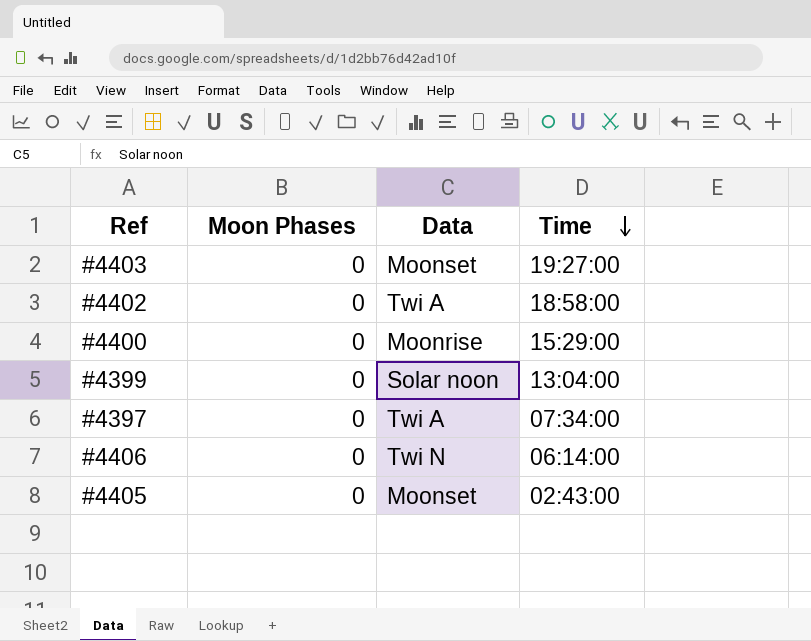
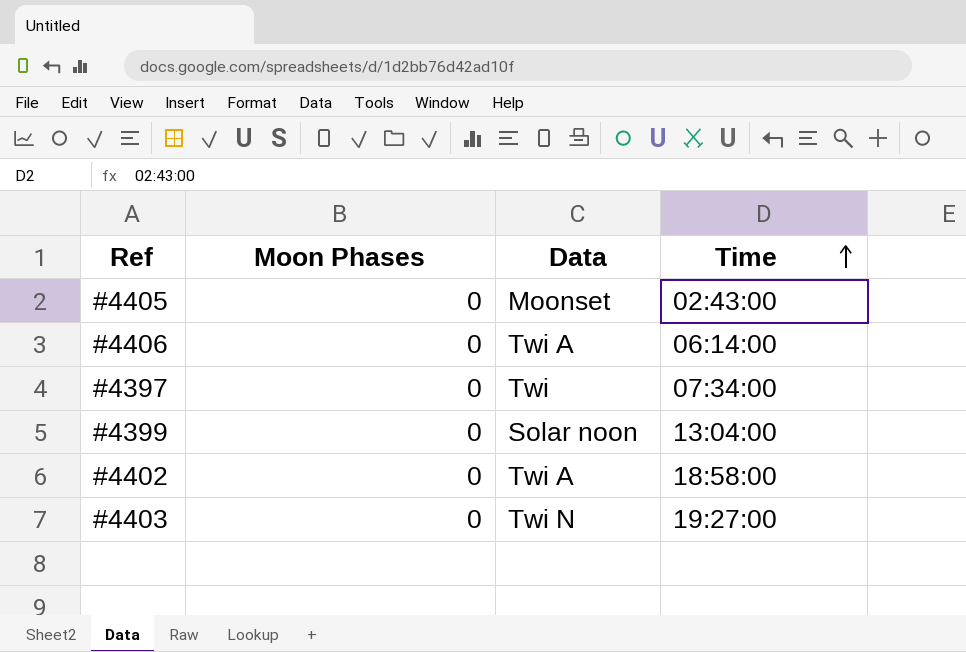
row order: Time descending -> Time ascending
row #4400: 0 | Moonrise | 15:29:00 -> none
#4406 | Data: Twi N -> Twi A
#4397 | Data: Twi A -> Twi
#4403 | Data: Moonset -> Twi N

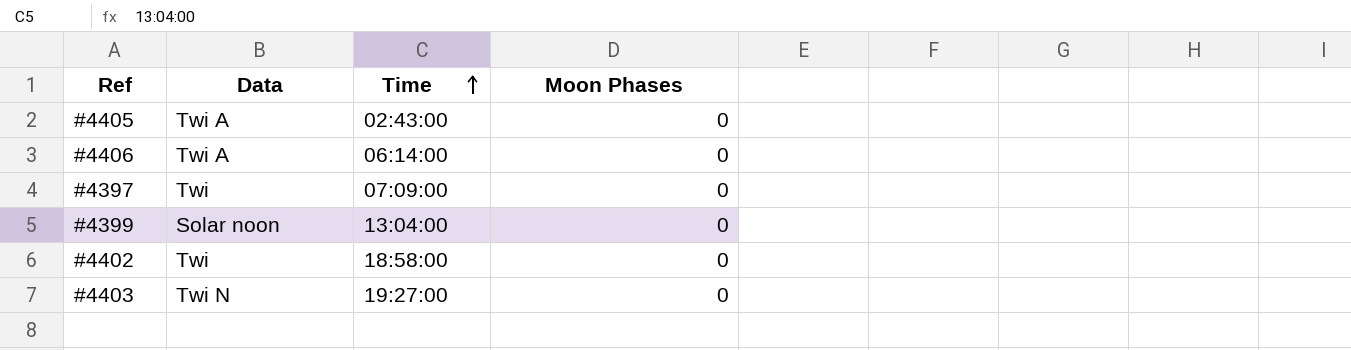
column Moon Phases | position: 2 -> 4
#4405 | Data: Moonset -> Twi A
#4397 | Time: 07:34:00 -> 07:09:00
#4402 | Data: Twi A -> Twi

